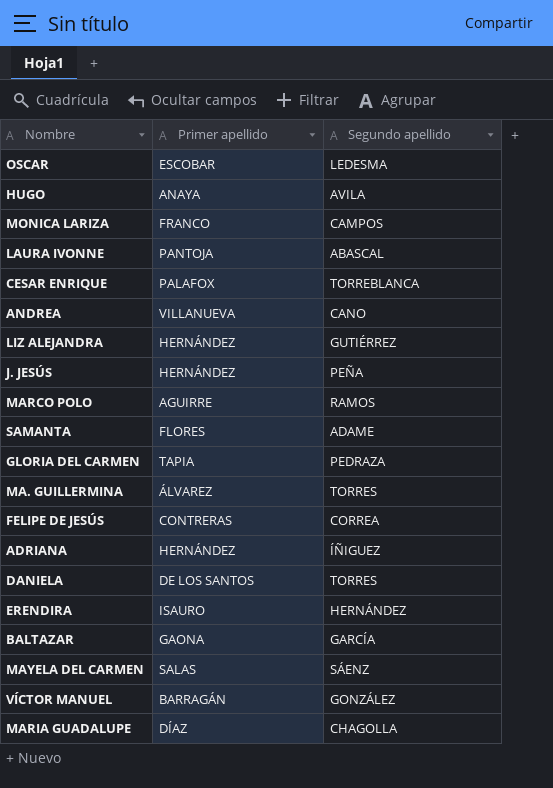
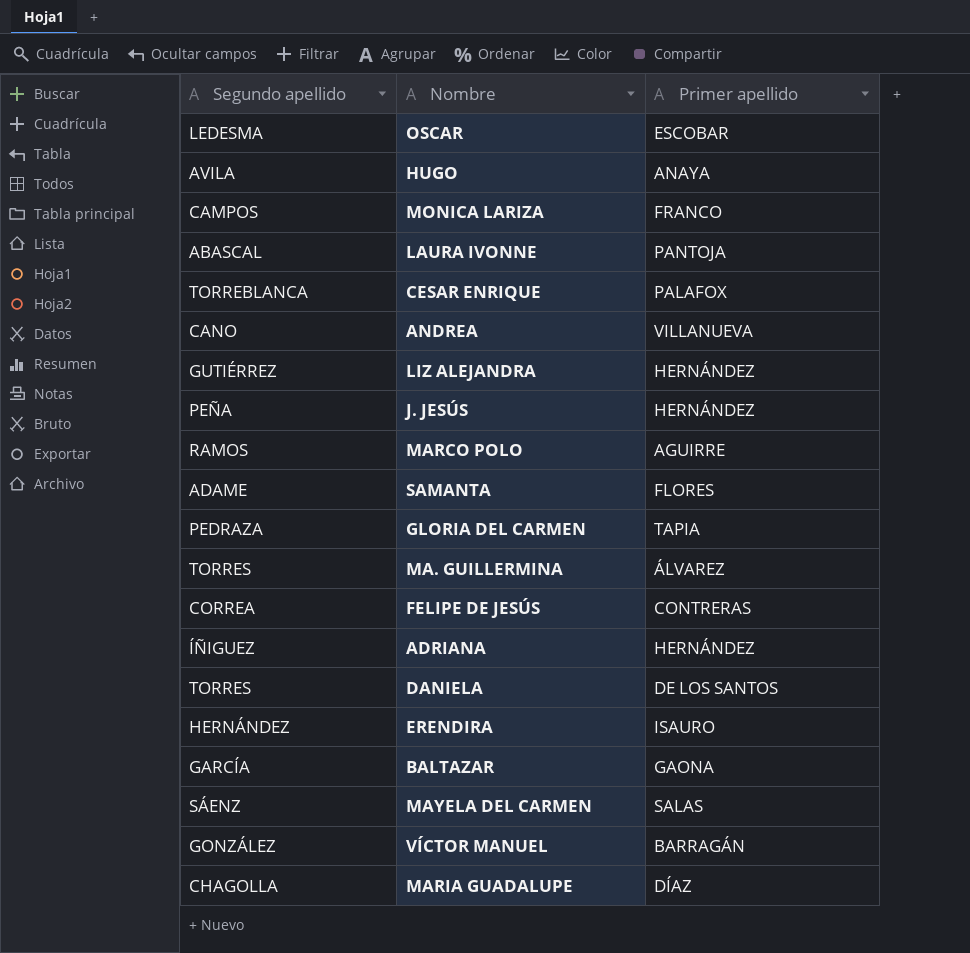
column Segundo apellido | position: 3 -> 1

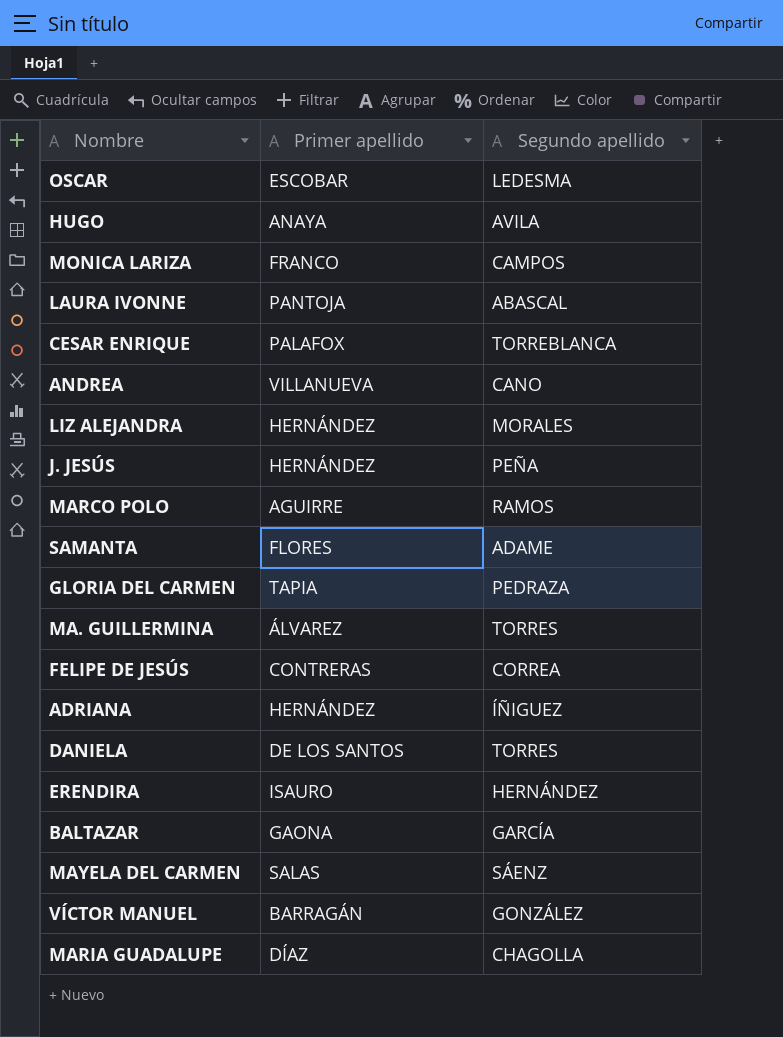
column Segundo apellido | position: 1 -> 3
LIZ ALEJANDRA | Segundo apellido: GUTIÉRREZ -> MORALES

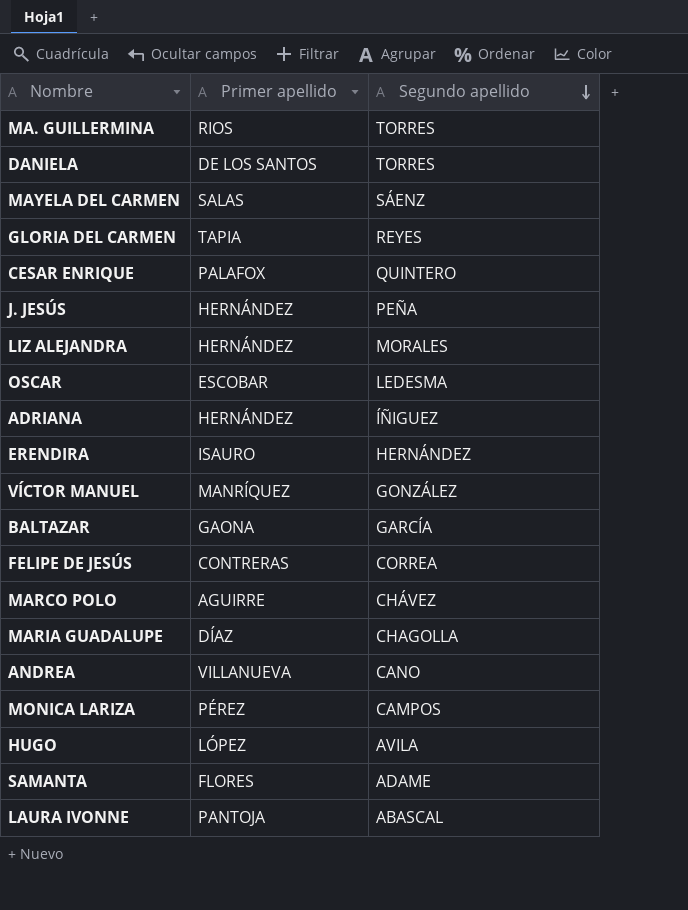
row order: none -> Segundo apellido descending
MA. GUILLERMINA | Primer apellido: ÁLVAREZ -> RIOS
GLORIA DEL CARMEN | Segundo apellido: PEDRAZA -> REYES
CESAR ENRIQUE | Segundo apellido: TORREBLANCA -> QUINTERO
VÍCTOR MANUEL | Primer apellido: BARRAGÁN -> MANRÍQUEZ
MARCO POLO | Segundo apellido: RAMOS -> CHÁVEZ
MONICA LARIZA | Primer apellido: FRANCO -> PÉREZ
HUGO | Primer apellido: ANAYA -> LÓPEZ

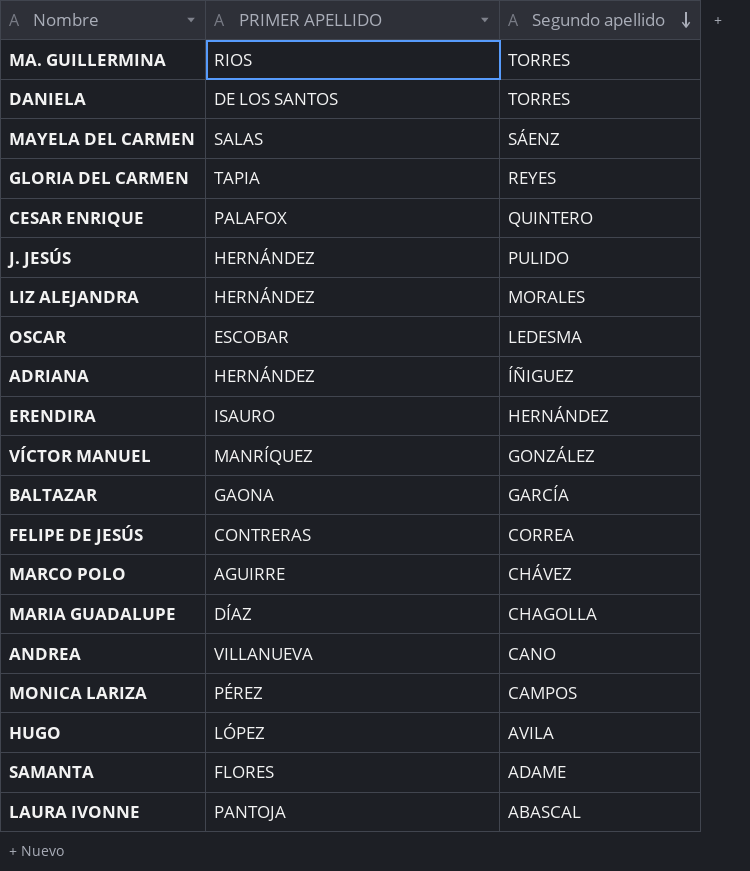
column name: Primer apellido -> PRIMER APELLIDO
J. JESÚS | Segundo apellido: PEÑA -> PULIDO

